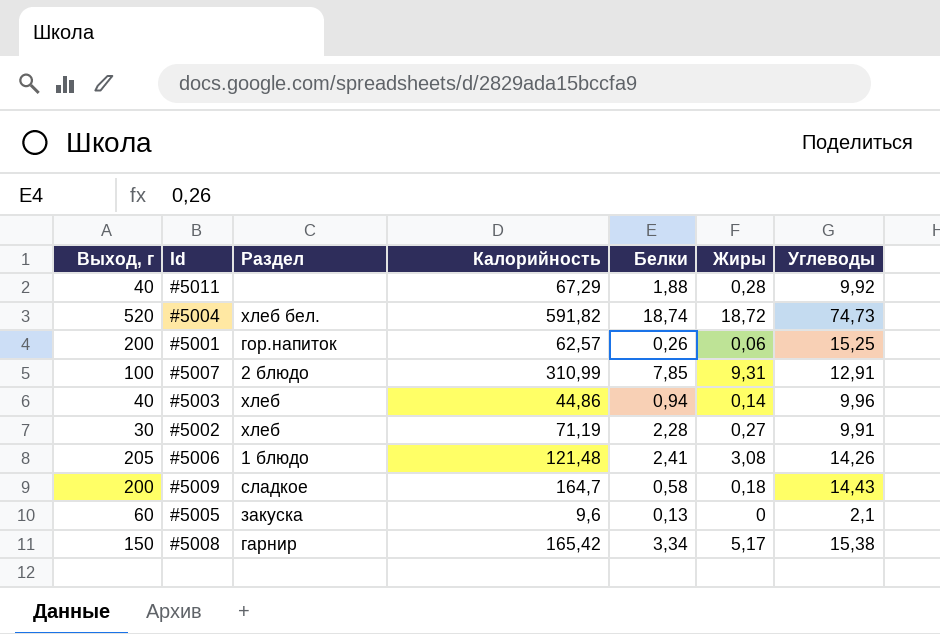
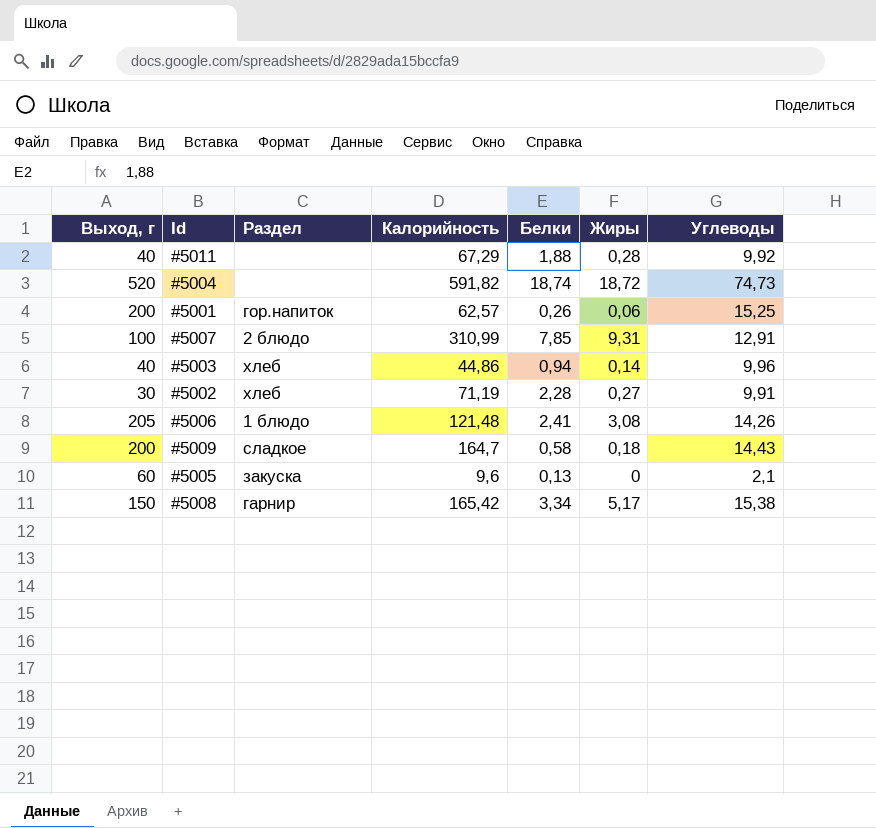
#5004 | Раздел: хлеб бел. -> none

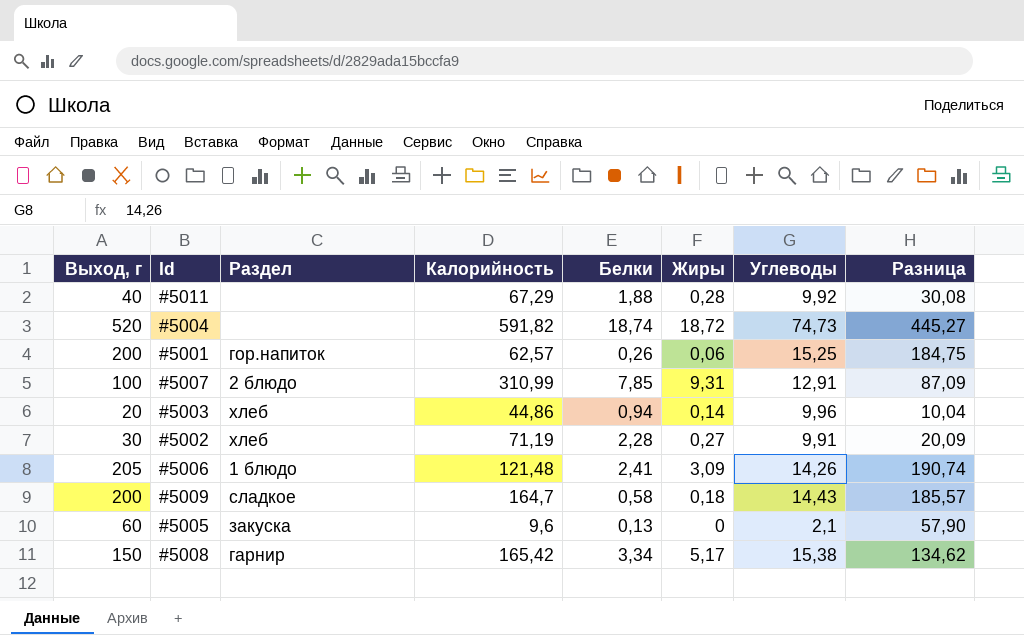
column Разница | formula: none -> [Выход, г] - [Углеводы]
#5003 | Выход, г: 40 -> 20
#5006 | Жиры: 3,08 -> 3,09

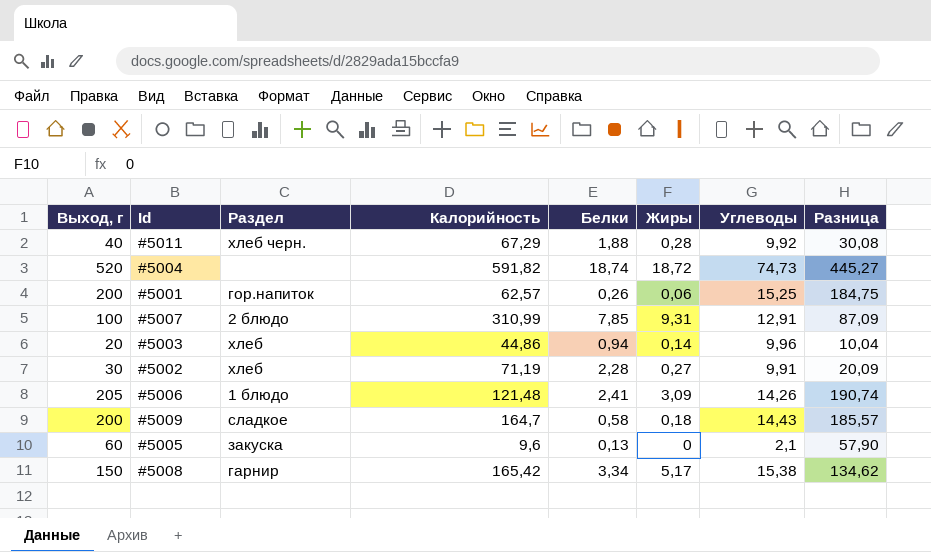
#5011 | Раздел: none -> хлеб черн.

